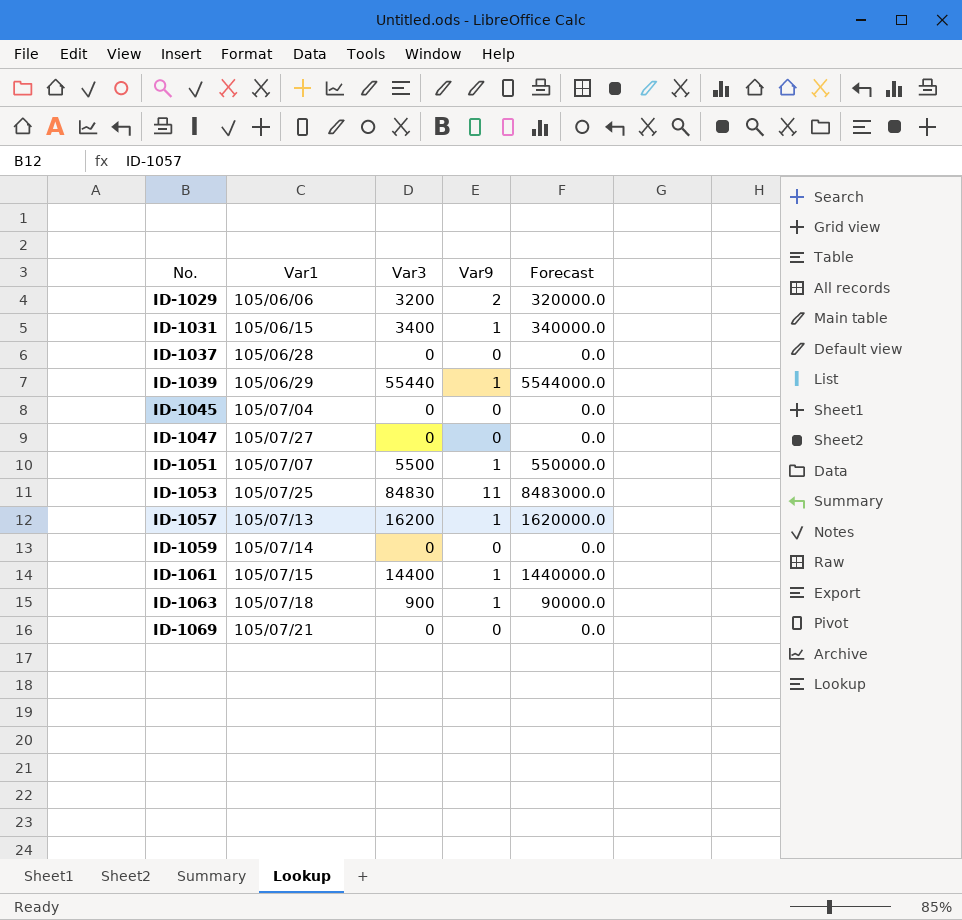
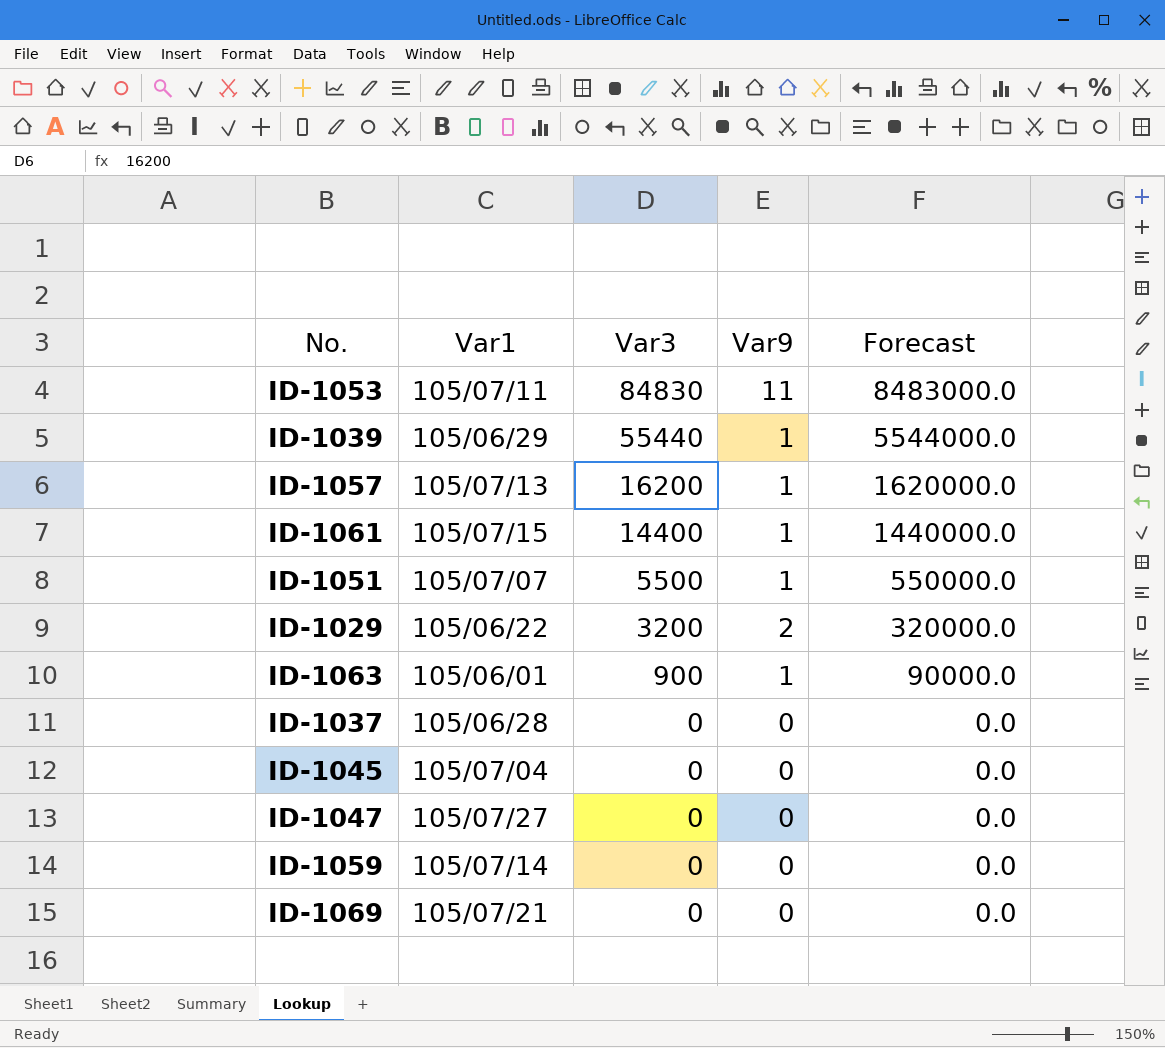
row order: No. ascending -> Var3 descending
row ID-1031: 105/06/15 | 3400 | 1 | 340000.0 -> none
ID-1053 | Var1: 105/07/25 -> 105/07/11
ID-1029 | Var1: 105/06/06 -> 105/06/22
ID-1063 | Var1: 105/07/18 -> 105/06/01

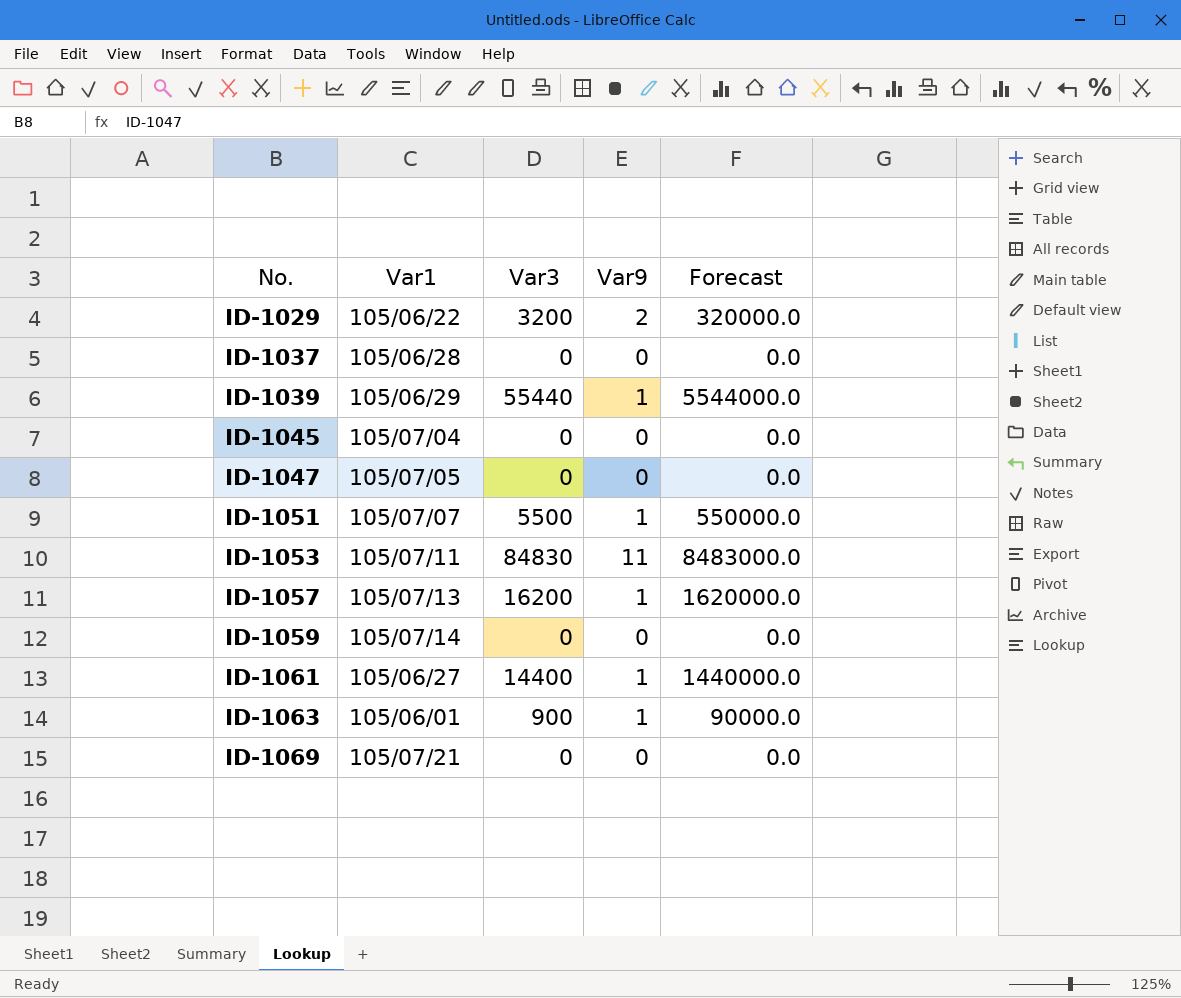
row order: Var3 descending -> No. ascending
ID-1047 | Var1: 105/07/27 -> 105/07/05
ID-1061 | Var1: 105/07/15 -> 105/06/27

